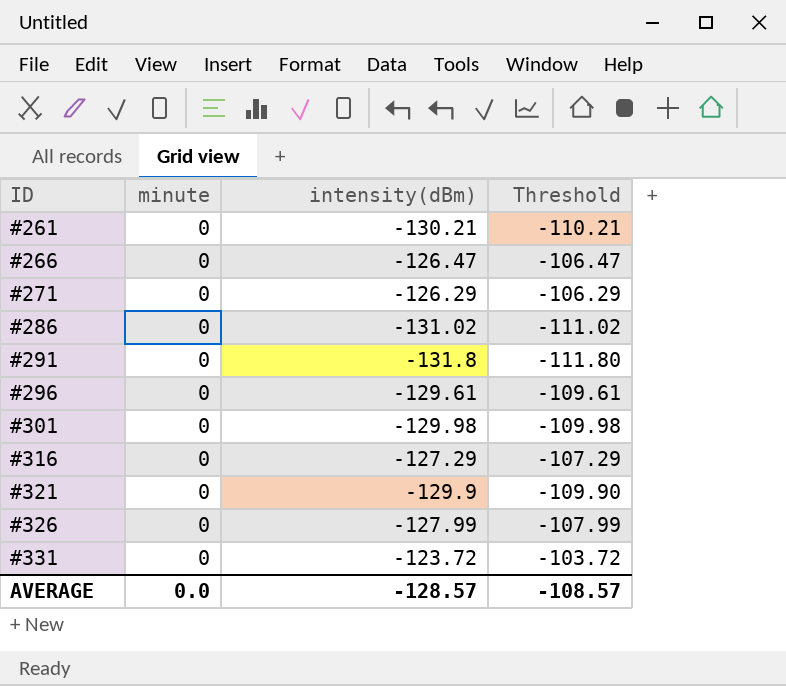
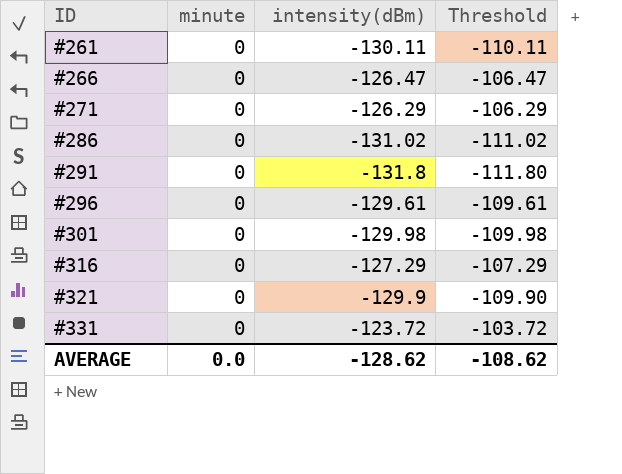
row #326: 0 | -127.99 | -107.99 -> none
#261 | intensity(dBm): -130.21 -> -130.11
#261 | Threshold: -110.21 -> -110.11
AVERAGE | intensity(dBm): -128.57 -> -128.62
AVERAGE | Threshold: -108.57 -> -108.62

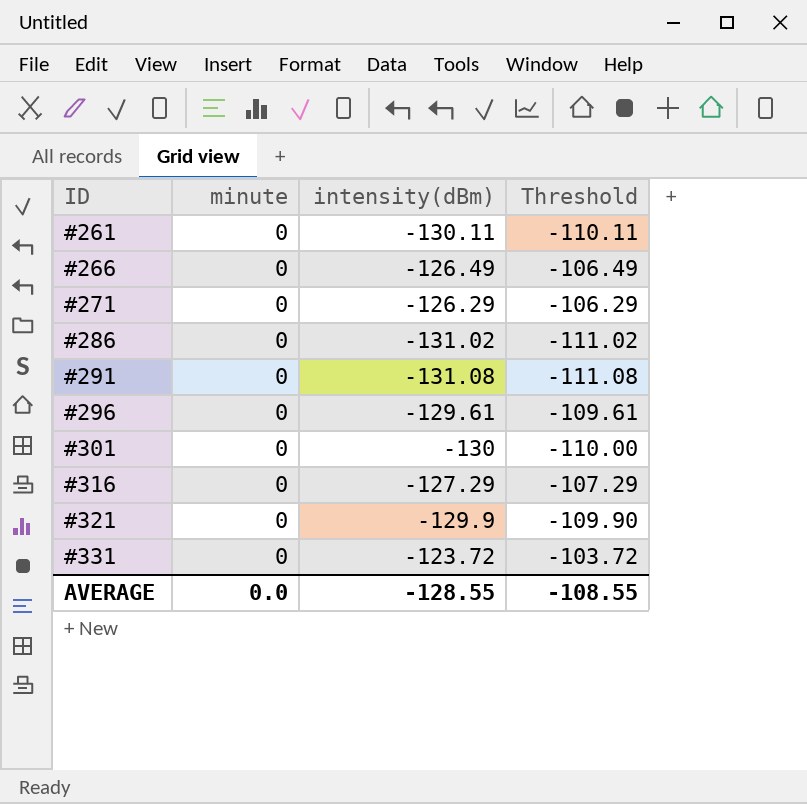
#266 | intensity(dBm): -126.47 -> -126.49
#266 | Threshold: -106.47 -> -106.49
#291 | intensity(dBm): -131.8 -> -131.08
#291 | Threshold: -111.80 -> -111.08
#301 | intensity(dBm): -129.98 -> -130
#301 | Threshold: -109.98 -> -110.00
AVERAGE | intensity(dBm): -128.62 -> -128.55
AVERAGE | Threshold: -108.62 -> -108.55

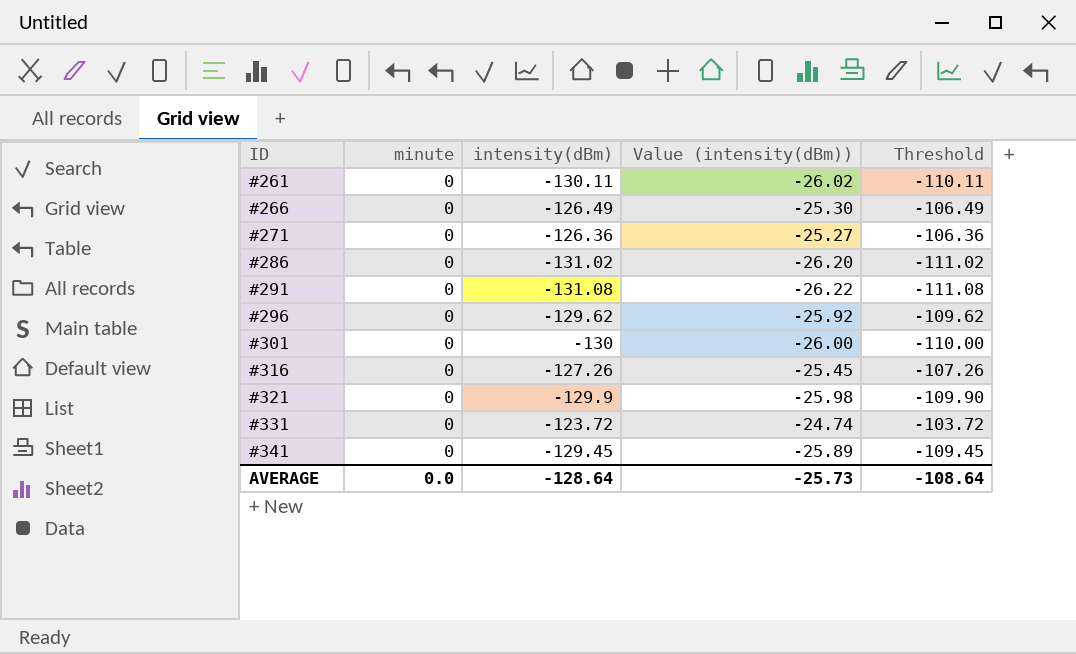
column Value (intensity(dBm)) | formula: none -> [intensity(dBm)] * 0.2
#271 | intensity(dBm): -126.29 -> -126.36
#271 | Threshold: -106.29 -> -106.36
#296 | intensity(dBm): -129.61 -> -129.62
#296 | Threshold: -109.61 -> -109.62
#316 | intensity(dBm): -127.29 -> -127.26
#316 | Threshold: -107.29 -> -107.26
row #341: none -> 0 | -129.45 | -25.89 | -109.45
AVERAGE | intensity(dBm): -128.55 -> -128.64
AVERAGE | Threshold: -108.55 -> -108.64

